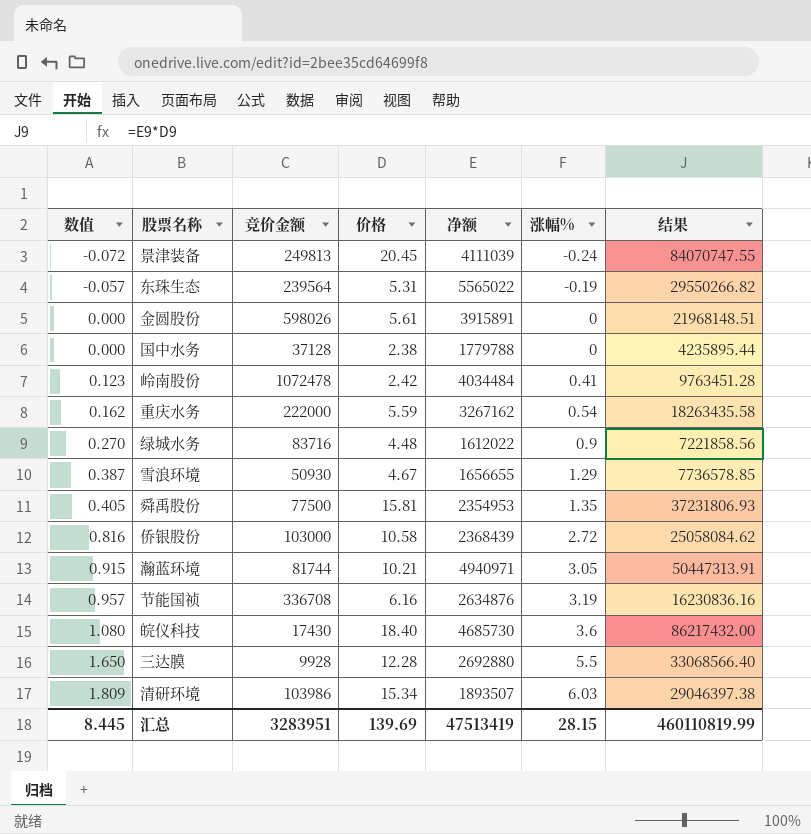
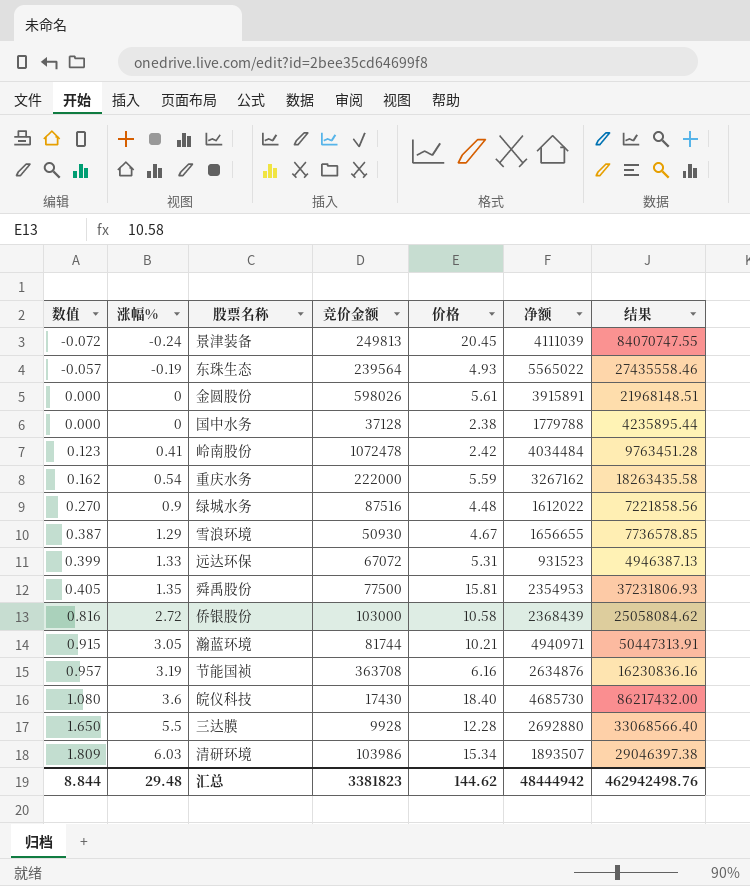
column 涨幅% | position: 6 -> 2
东珠生态 | 价格: 5.31 -> 4.93
东珠生态 | 结果: 29550266.82 -> 27435558.46
绿城水务 | 竞价金额: 83716 -> 87516
row 远达环保: none -> 0.399 | 1.33 | 67072 | 5.31 | 931523 | 4946387.13
节能国祯 | 竞价金额: 336708 -> 363708
汇总 | 数值: 8.445 -> 8.844
汇总 | 涨幅%: 28.15 -> 29.48
汇总 | 竞价金额: 3283951 -> 3381823
汇总 | 价格: 139.69 -> 144.62
汇总 | 净额: 47513419 -> 48444942
汇总 | 结果: 460110819.99 -> 462942498.76

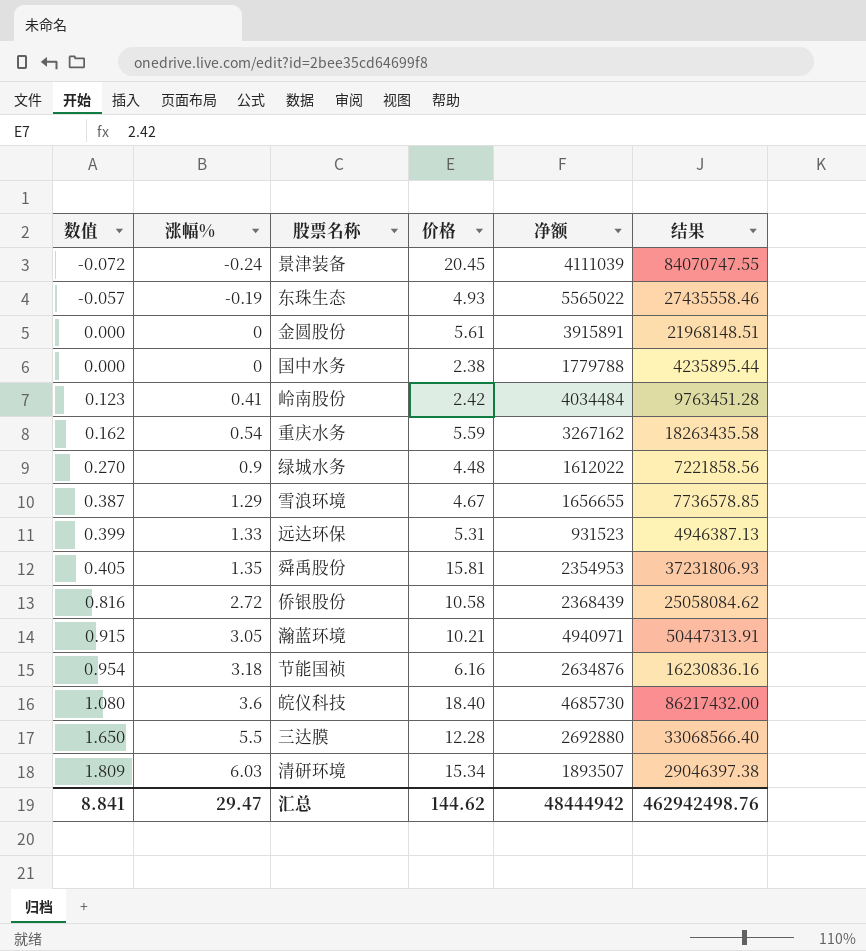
column 竞价金额 | position: 4 -> none
节能国祯 | 数值: 0.957 -> 0.954
节能国祯 | 涨幅%: 3.19 -> 3.18
汇总 | 数值: 8.844 -> 8.841
汇总 | 涨幅%: 29.48 -> 29.47

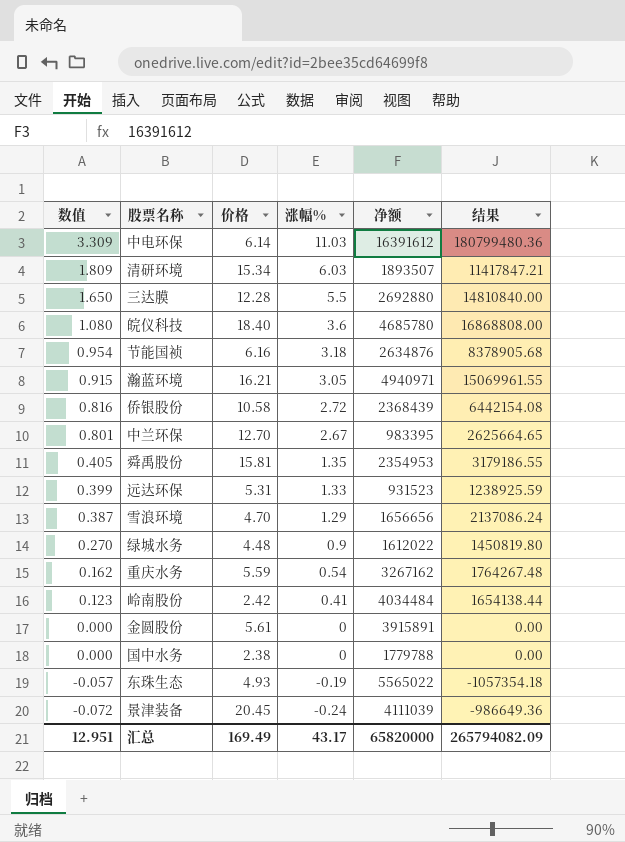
row order: 数值 ascending -> 数值 descending
column 涨幅% | position: 2 -> 4
column 结果 | formula: [价格] * [净额] -> [涨幅%] * [净额]
row 中电环保: none -> 3.309 | 6.14 | 11.03 | 16391612 | 180799480.36
皖仪科技 | 净额: 4685730 -> 4685780
瀚蓝环境 | 价格: 10.21 -> 16.21
row 中兰环保: none -> 0.801 | 12.70 | 2.67 | 983395 | 2625664.65
雪浪环境 | 价格: 4.67 -> 4.70
雪浪环境 | 净额: 1656655 -> 1656656
汇总 | 数值: 8.841 -> 12.951
汇总 | 价格: 144.62 -> 169.49
汇总 | 涨幅%: 29.47 -> 43.17
汇总 | 净额: 48444942 -> 65820000
汇总 | 结果: 462942498.76 -> 265794082.09

